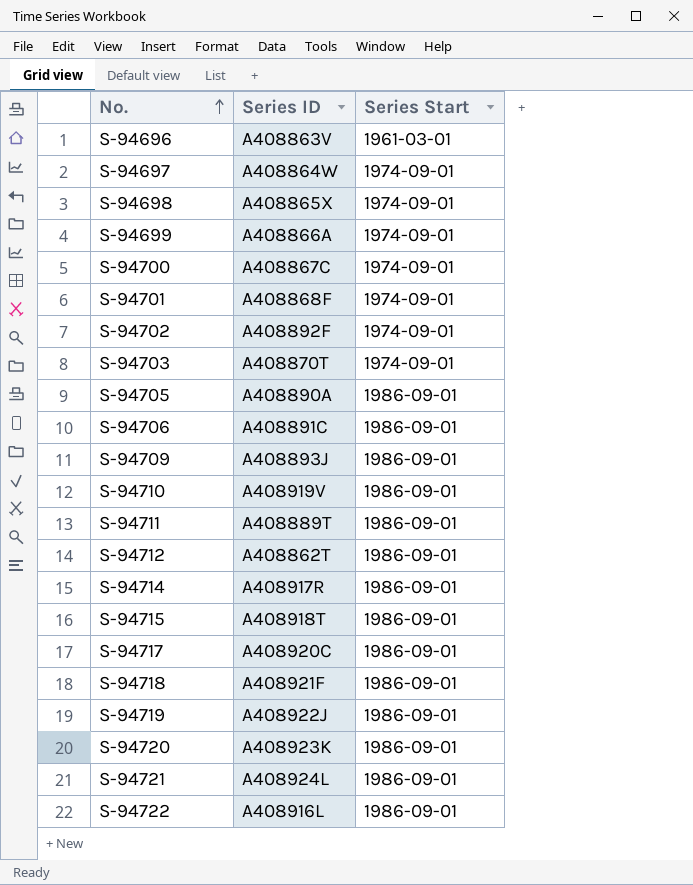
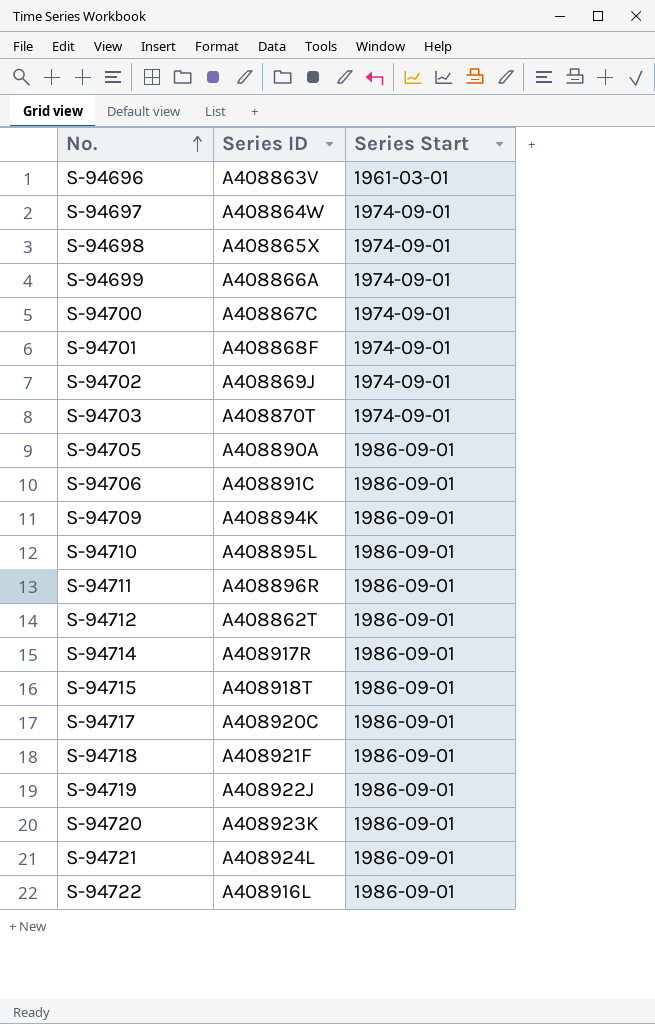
S-94702 | Series ID: A408892F -> A408869J
S-94709 | Series ID: A408893J -> A408894K
S-94710 | Series ID: A408919V -> A408895L
S-94711 | Series ID: A408889T -> A408896R

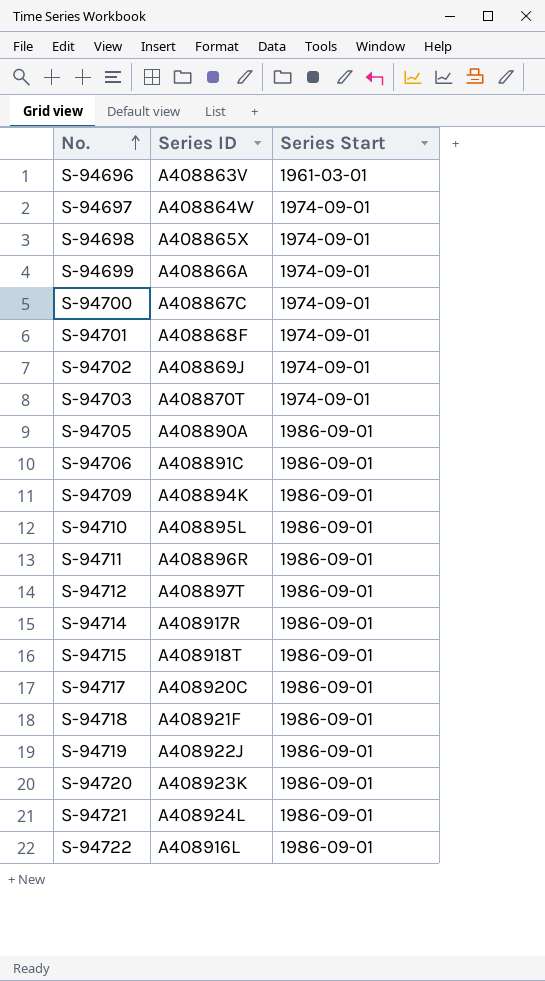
S-94712 | Series ID: A408862T -> A408897T

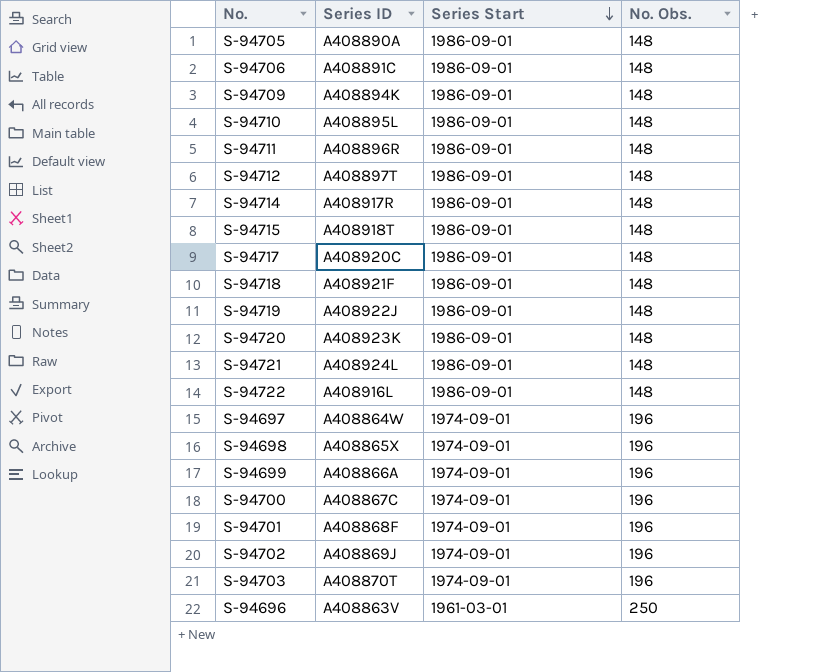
row order: No. ascending -> Series Start descending
column No. Obs. | position: none -> 4

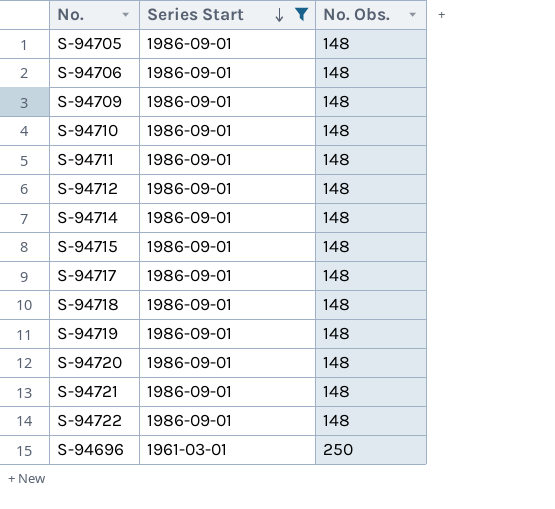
filter: none -> Series Start != 1974-09-01
column Series ID | position: 2 -> none

